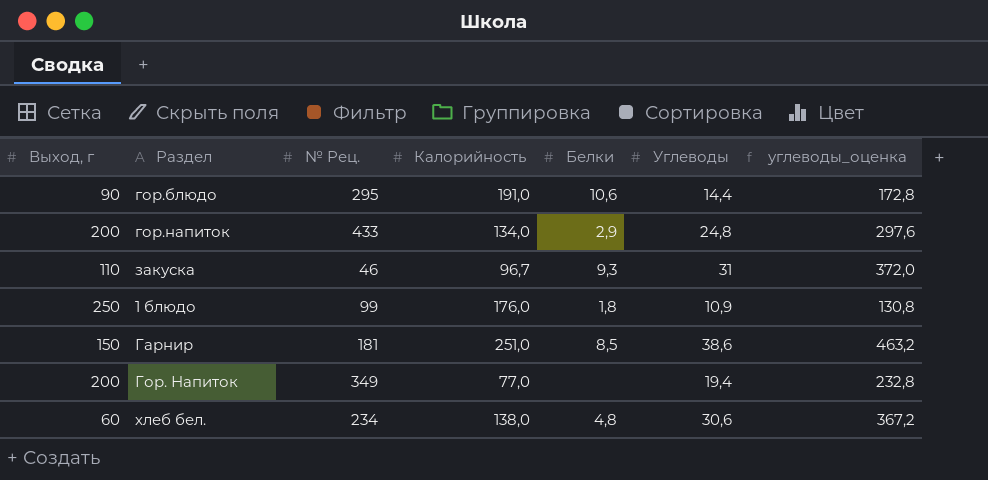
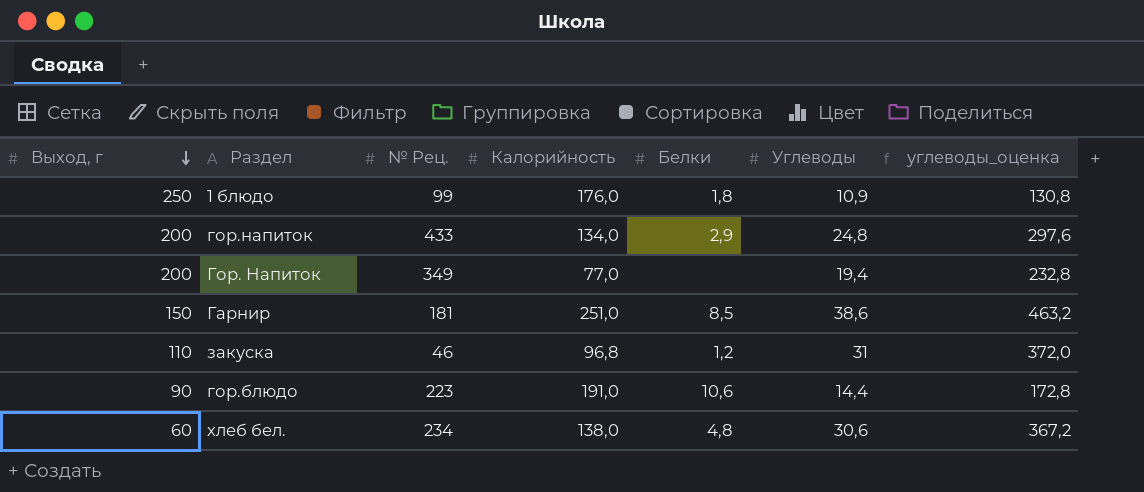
row order: none -> Выход, г descending
закуска | Калорийность: 96,7 -> 96,8
закуска | Белки: 9,3 -> 1,2
гор.блюдо | № Рец.: 295 -> 223

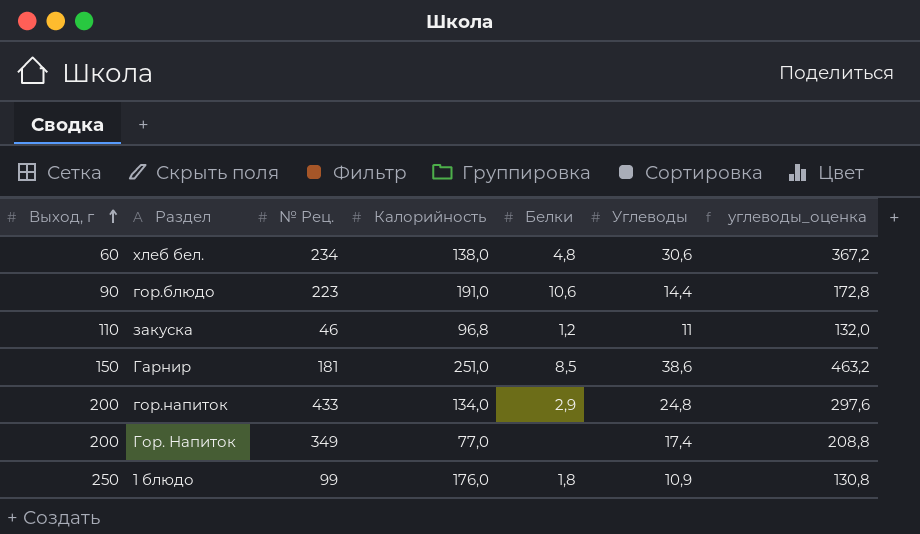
row order: Выход, г descending -> Выход, г ascending
закуска | Углеводы: 31 -> 11
закуска | углеводы_оценка: 372,0 -> 132,0
Гор. Напиток | Углеводы: 19,4 -> 17,4
Гор. Напиток | углеводы_оценка: 232,8 -> 208,8

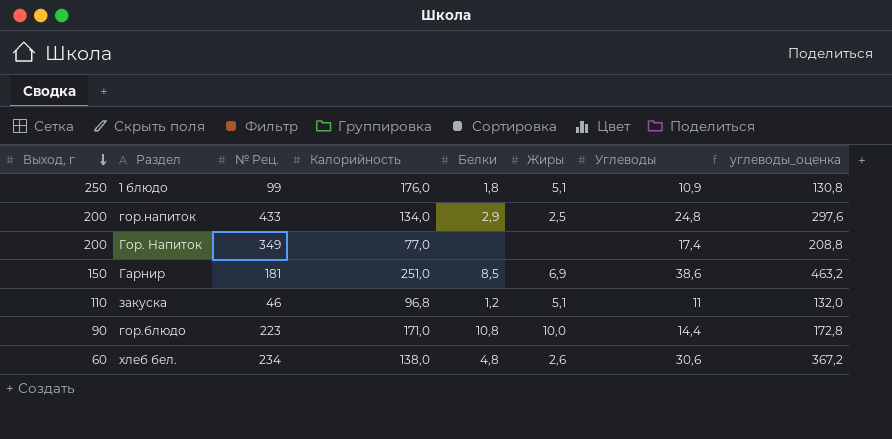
row order: Выход, г ascending -> Выход, г descending
column Жиры | position: none -> 6
гор.блюдо | Калорийность: 191,0 -> 171,0
гор.блюдо | Белки: 10,6 -> 10,8

